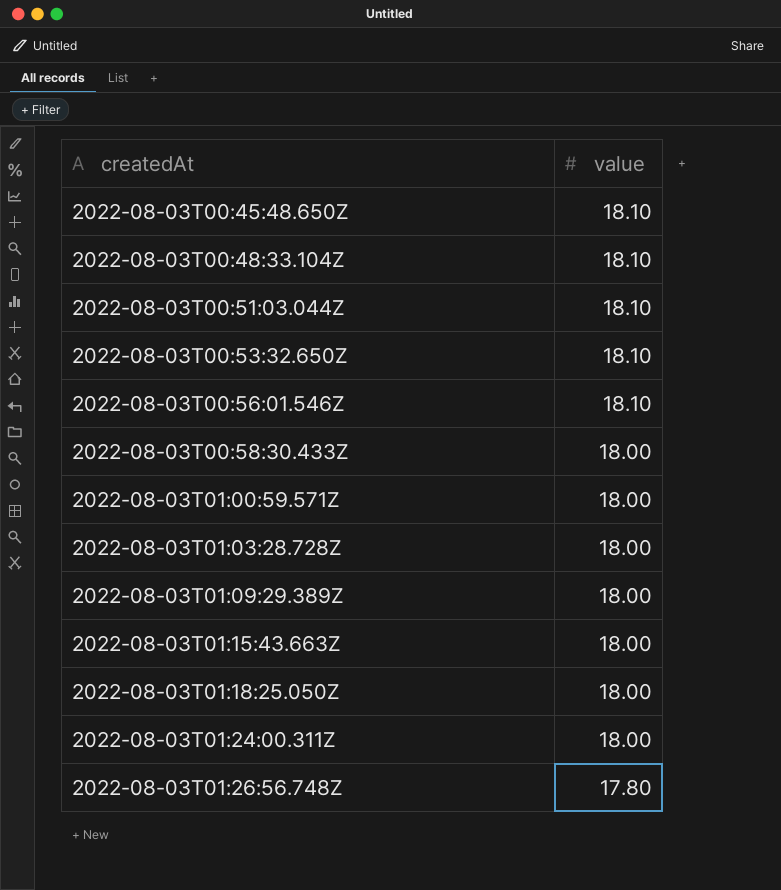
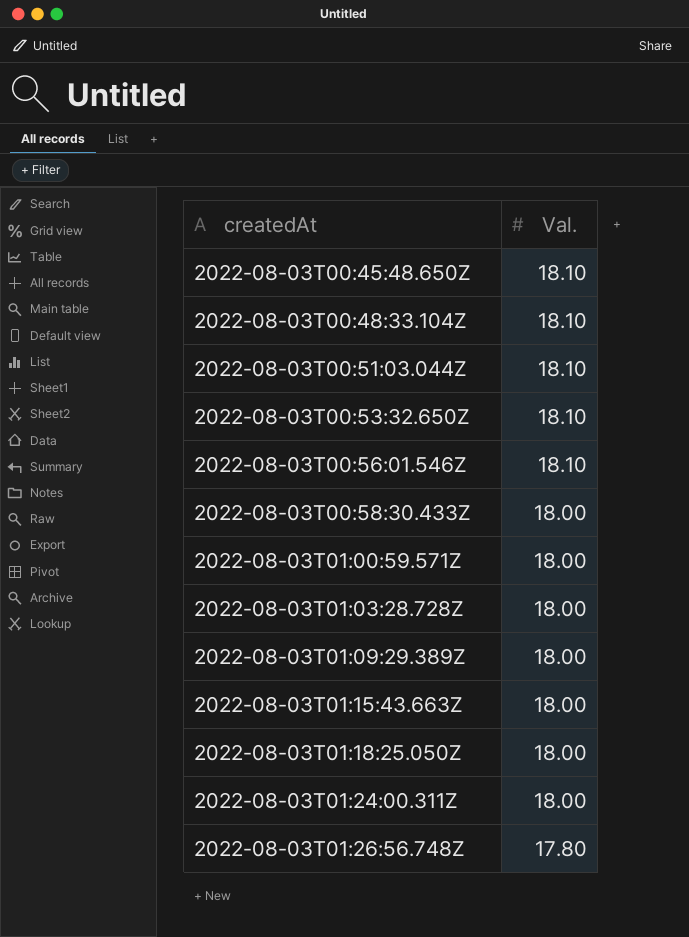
column name: value -> Val.

